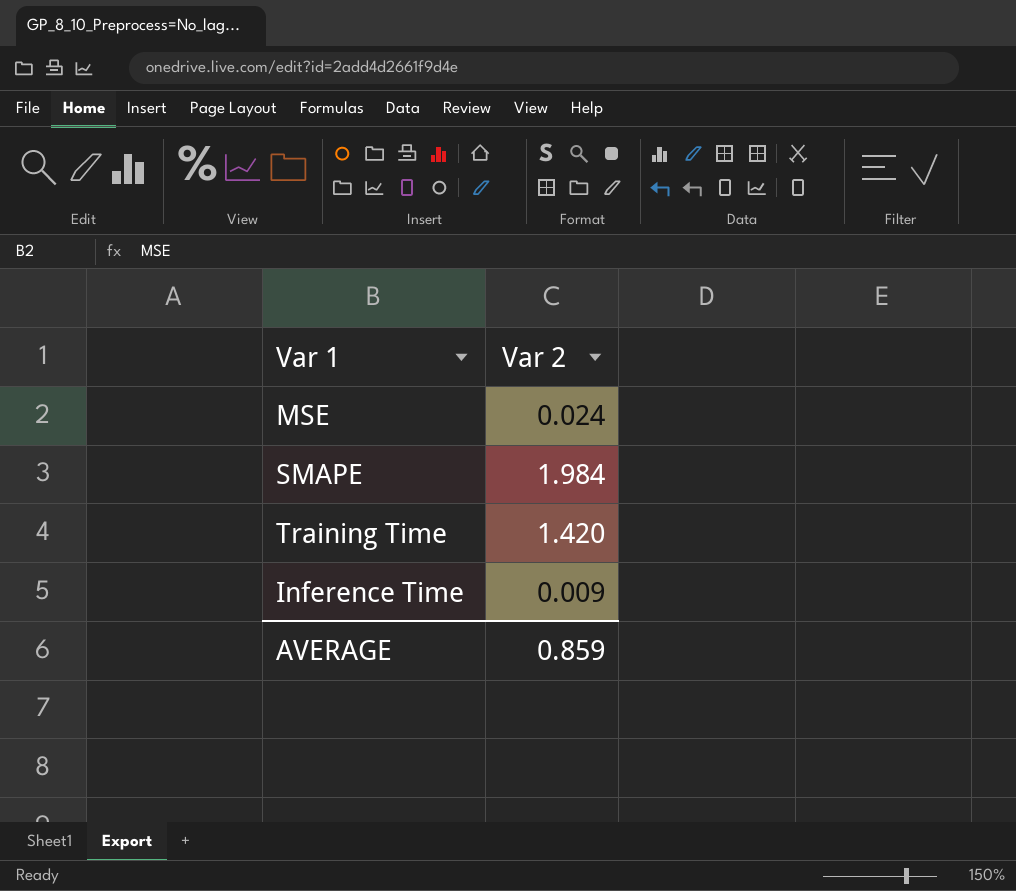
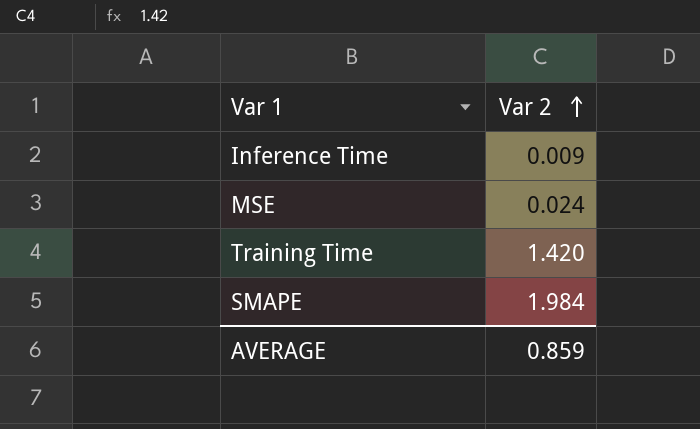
row order: none -> Var 2 ascending

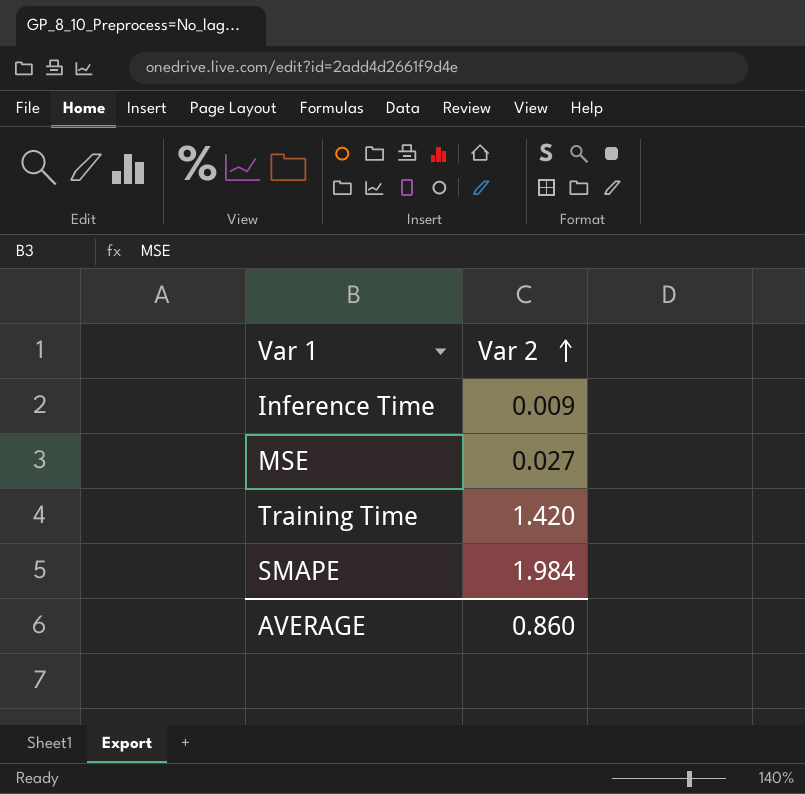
MSE | Var 2: 0.024 -> 0.027
AVERAGE | Var 2: 0.859 -> 0.860

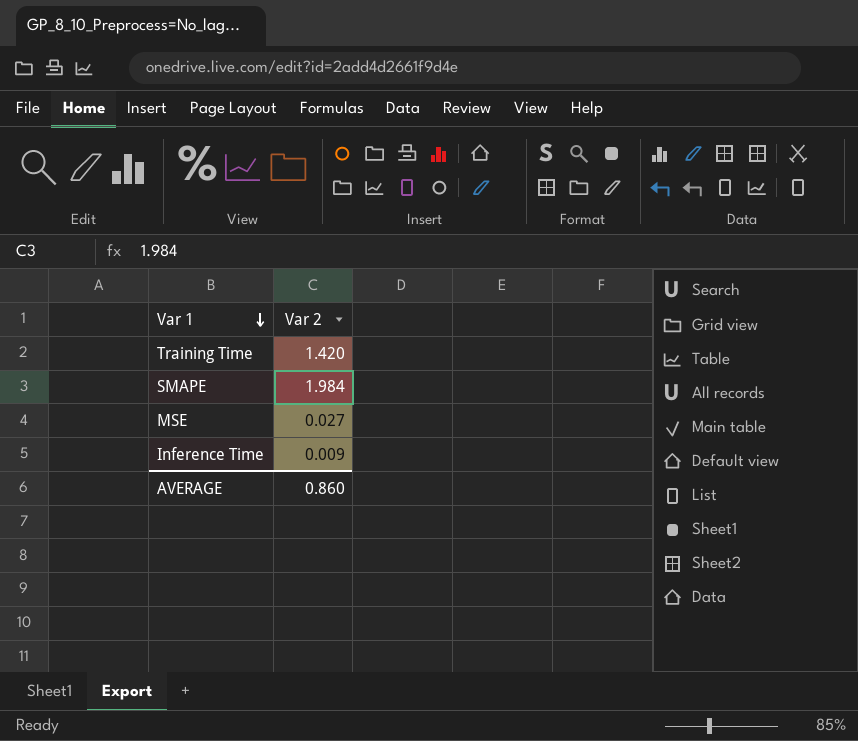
row order: Var 2 ascending -> Var 1 descending

